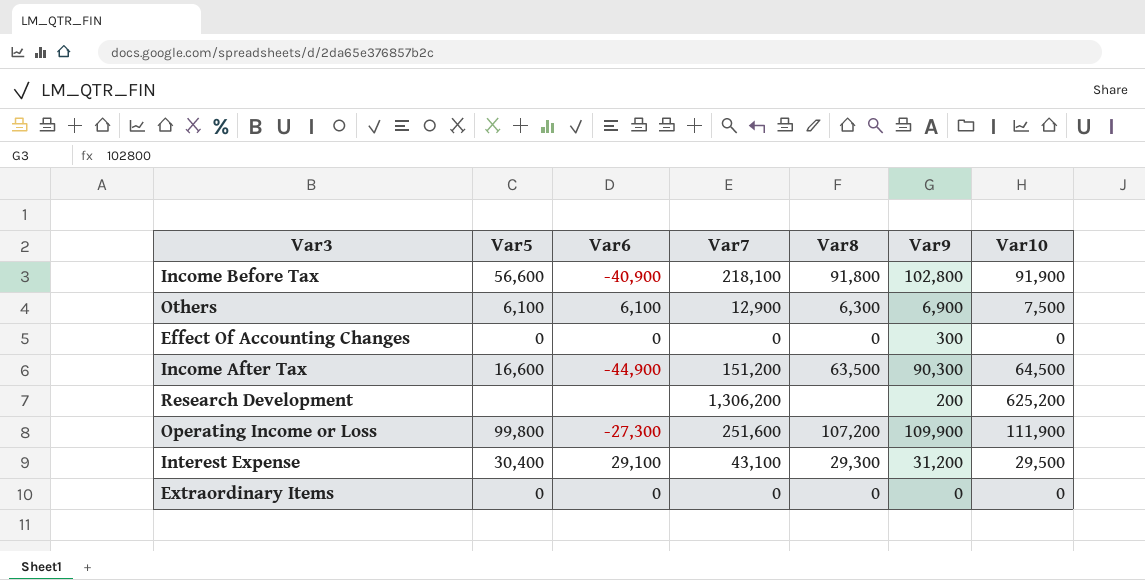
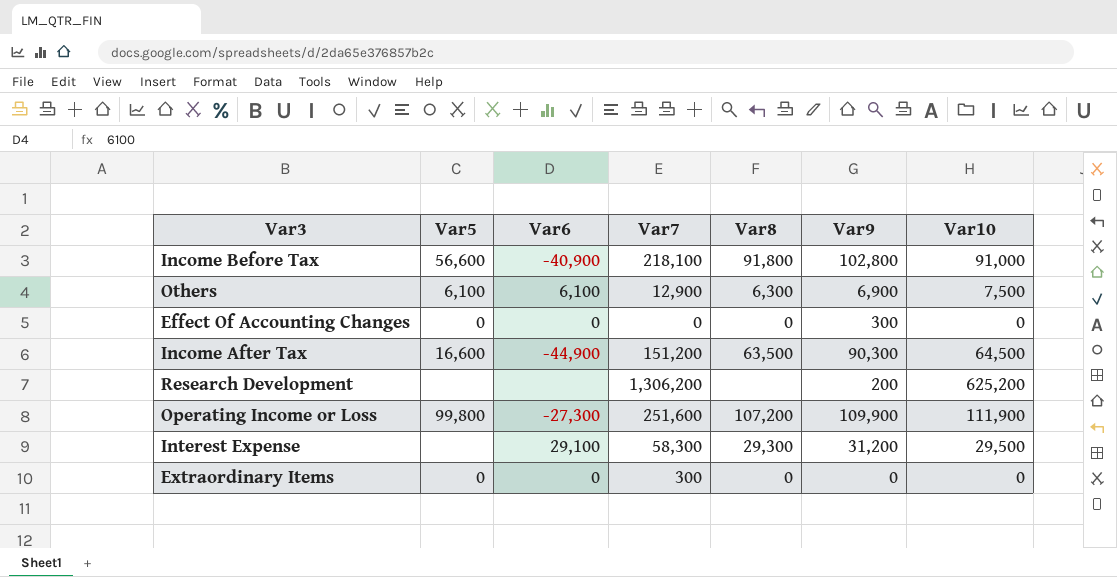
Income Before Tax | Var10: 91,900 -> 91,000
Interest Expense | Var5: 30,400 -> none
Interest Expense | Var7: 43,100 -> 58,300
Extraordinary Items | Var7: 0 -> 300

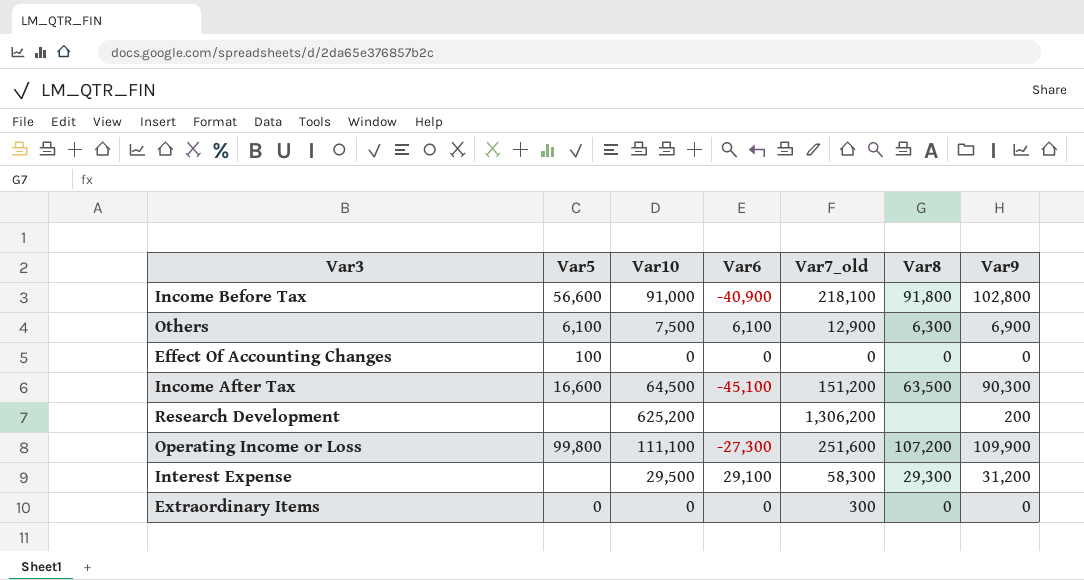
column Var10 | position: 7 -> 3
column name: Var7 -> Var7_old
Effect Of Accounting Changes | Var5: 0 -> 100
Effect Of Accounting Changes | Var9: 300 -> 0
Income After Tax | Var6: -44,900 -> -45,100
Operating Income or Loss | Var10: 111,900 -> 111,100

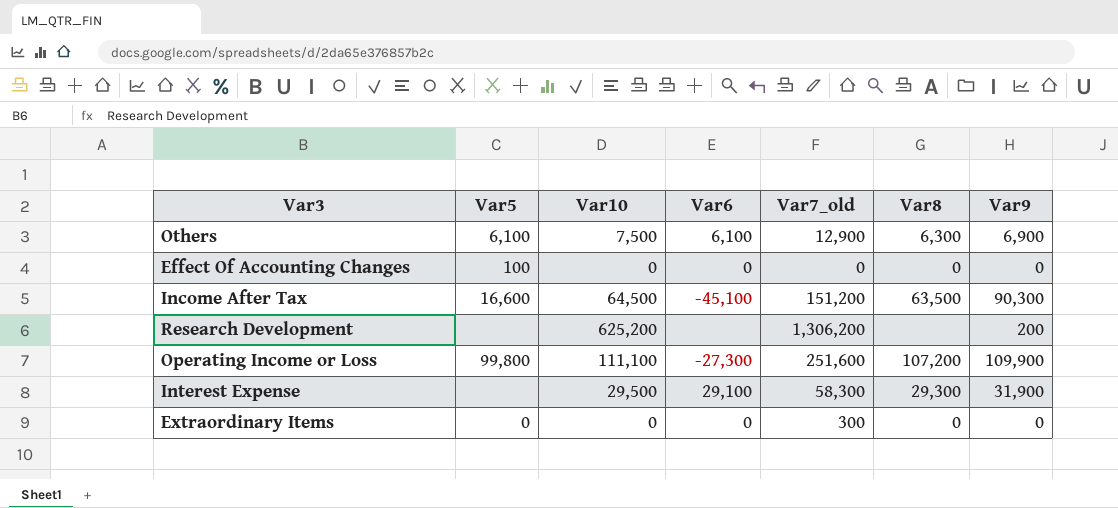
row Income Before Tax: 56,600 | 91,000 | -40,900 | 218,100 | 91,800 | 102,800 -> none
Interest Expense | Var9: 31,200 -> 31,900

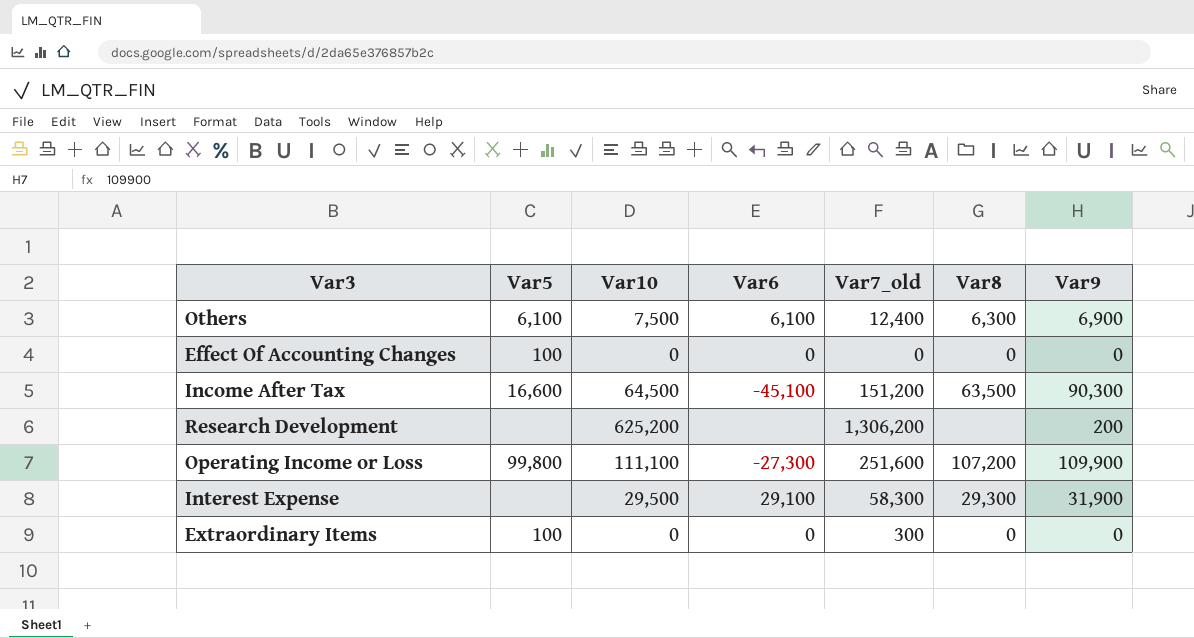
Others | Var7_old: 12,900 -> 12,400
Extraordinary Items | Var5: 0 -> 100

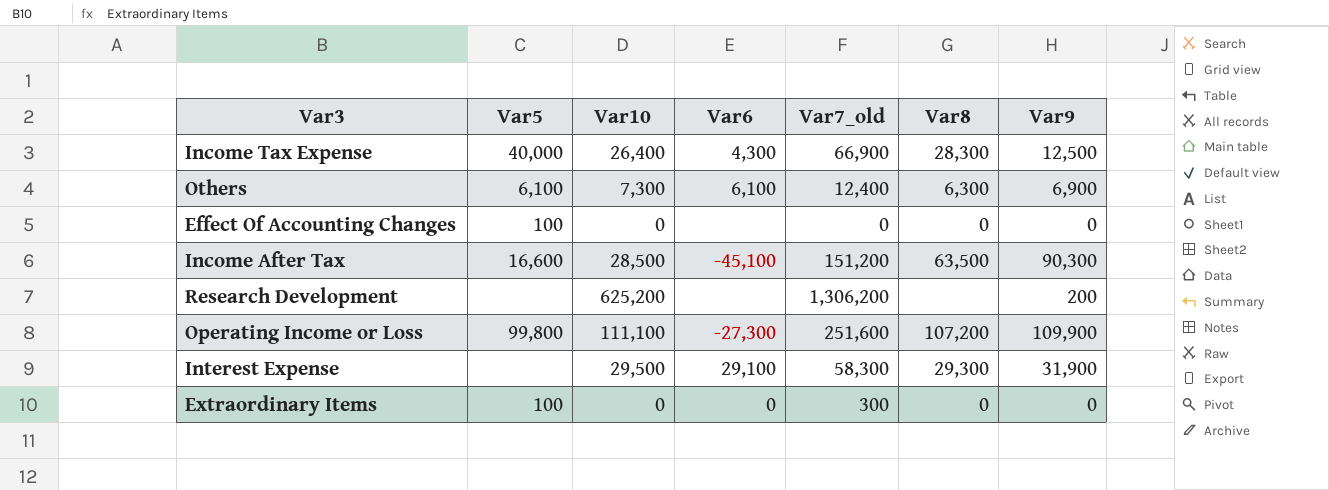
row Income Tax Expense: none -> 40,000 | 26,400 | 4,300 | 66,900 | 28,300 | 12,500
Others | Var10: 7,500 -> 7,300
Effect Of Accounting Changes | Var6: 0 -> none
Income After Tax | Var10: 64,500 -> 28,500

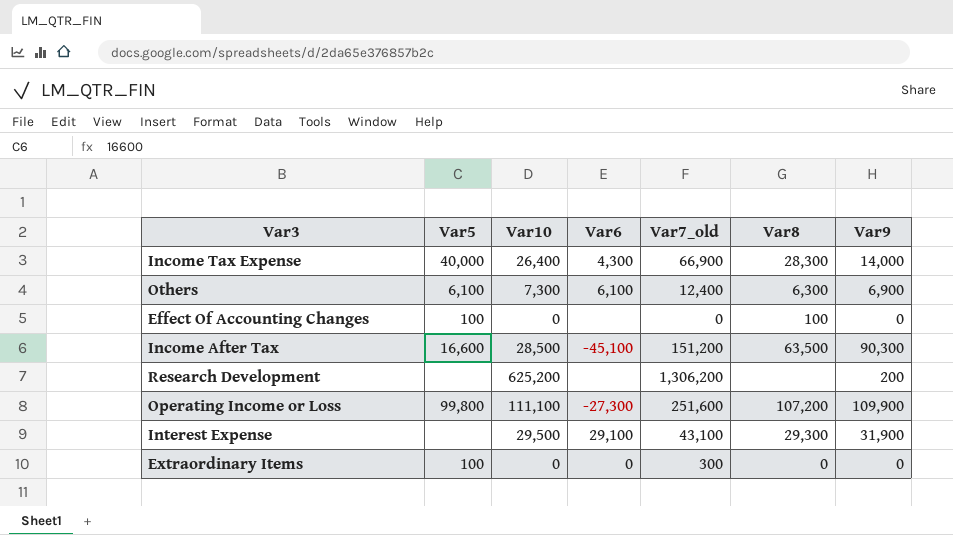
Income Tax Expense | Var9: 12,500 -> 14,000
Effect Of Accounting Changes | Var8: 0 -> 100
Interest Expense | Var7_old: 58,300 -> 43,100

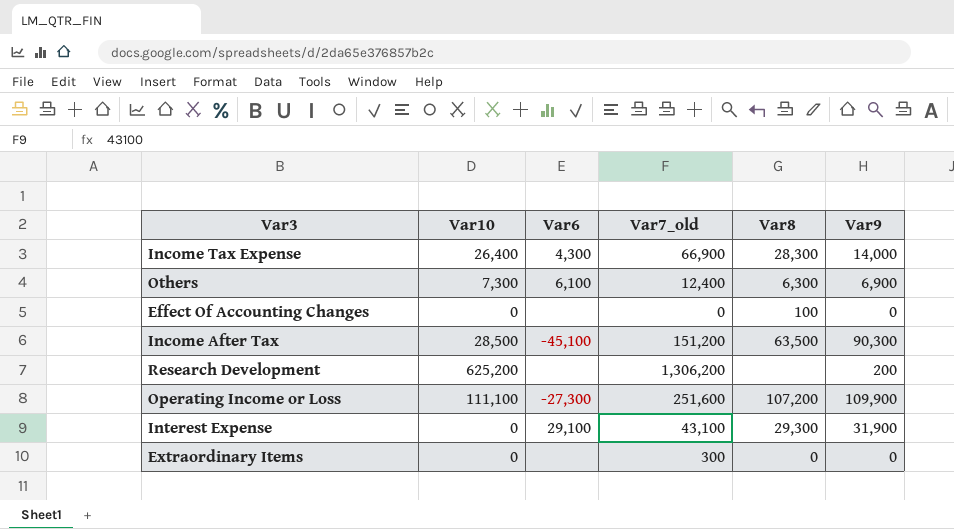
column Var5 | position: 2 -> none
Interest Expense | Var10: 29,500 -> 0
Extraordinary Items | Var6: 0 -> none

